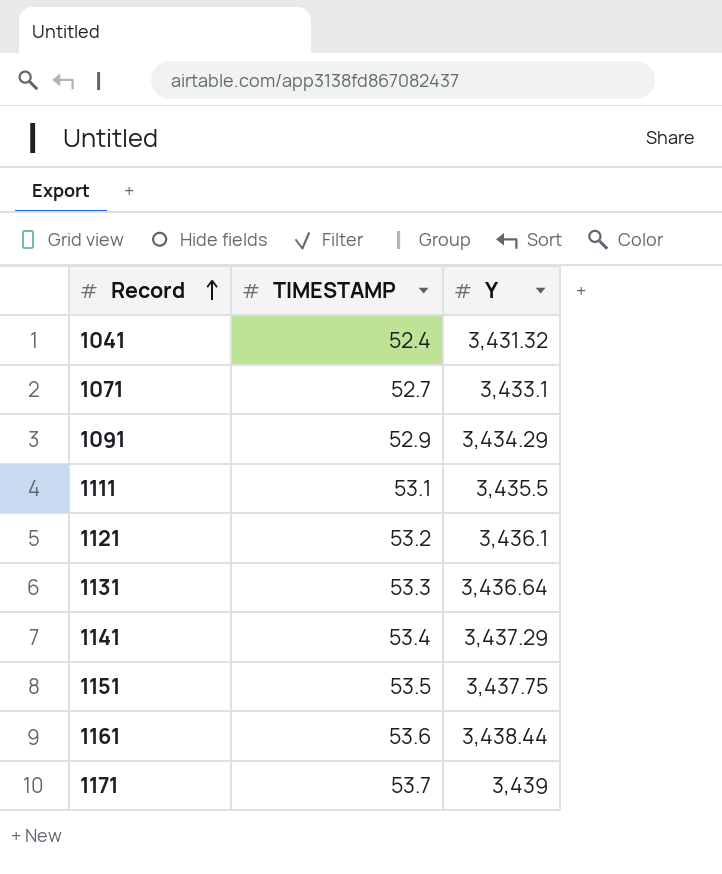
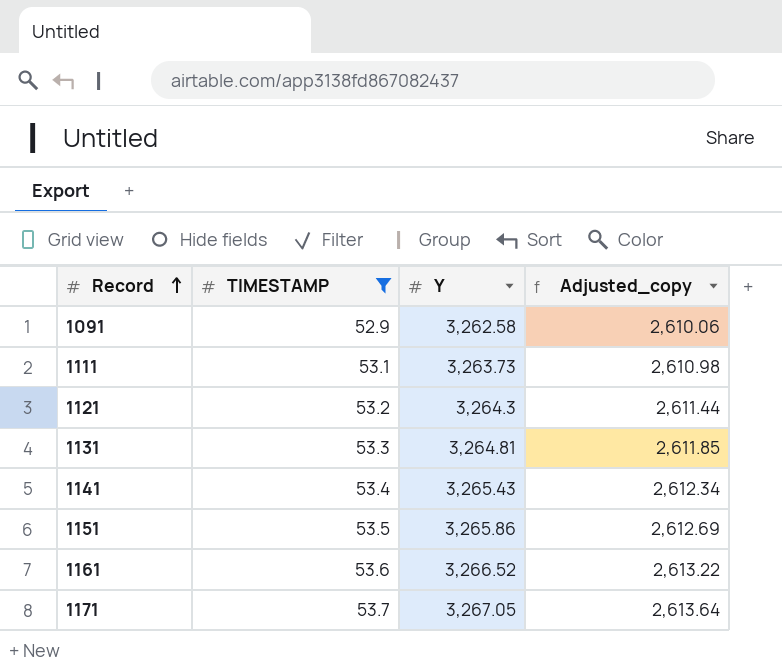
filter: none -> TIMESTAMP >= 52.9
column Adjusted_copy | formula: none -> [Y] * 0.8
1091 | Y: 3,434.29 -> 3,262.58
1111 | Y: 3,435.5 -> 3,263.73
1121 | Y: 3,436.1 -> 3,264.3
1131 | Y: 3,436.64 -> 3,264.81
1141 | Y: 3,437.29 -> 3,265.43
1151 | Y: 3,437.75 -> 3,265.86
1161 | Y: 3,438.44 -> 3,266.52
1171 | Y: 3,439 -> 3,267.05

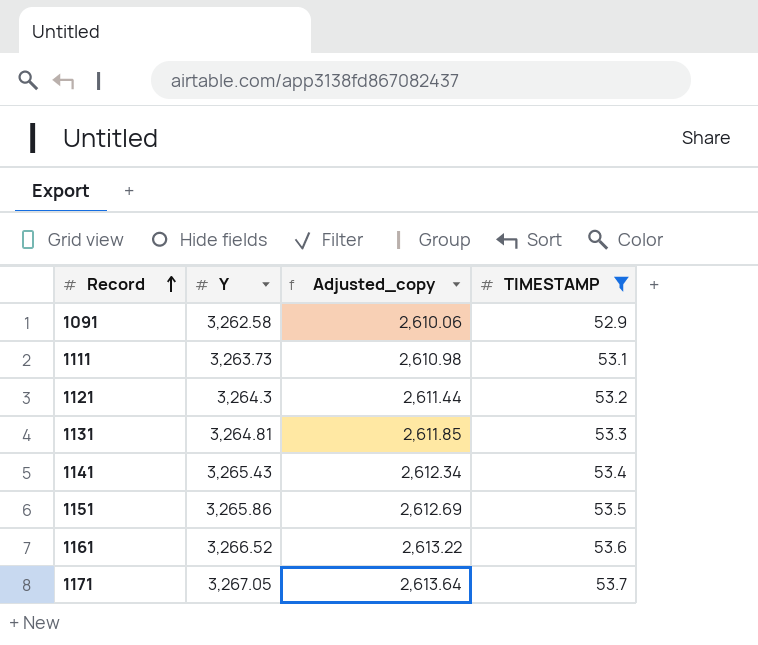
column TIMESTAMP | position: 2 -> 4

